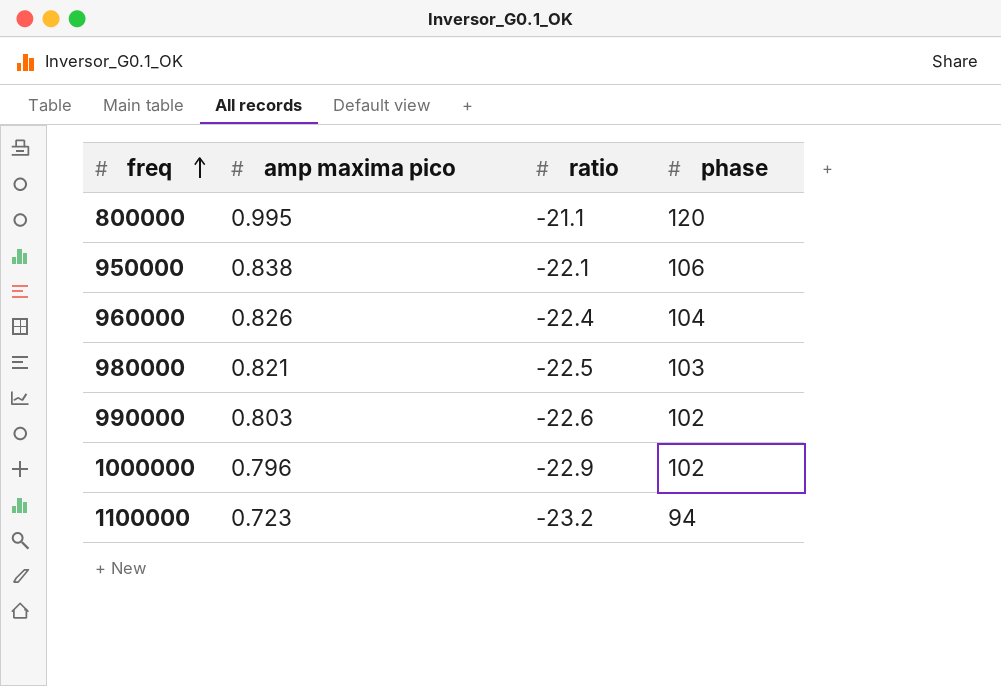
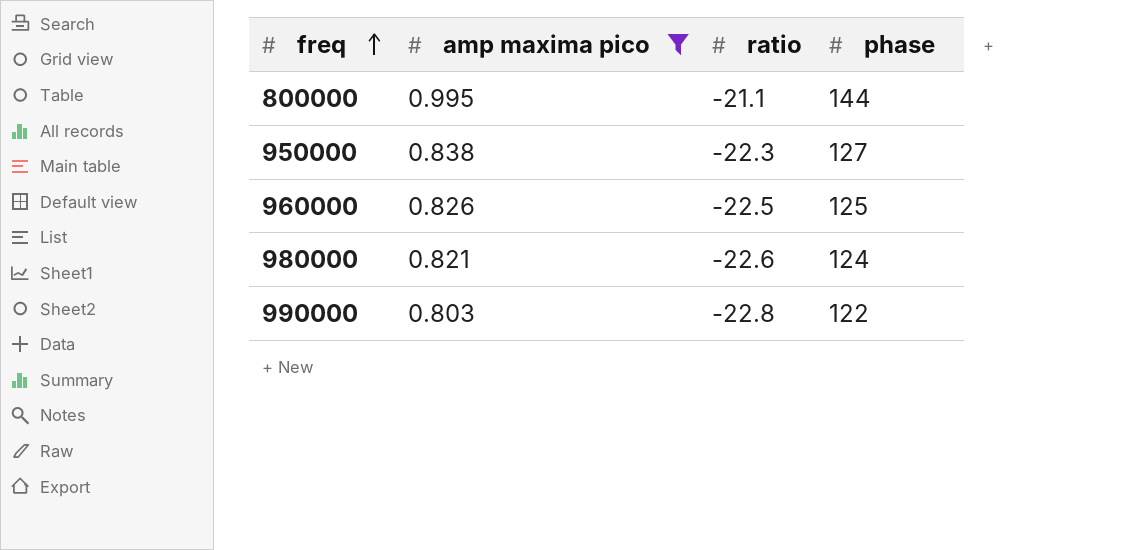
filter: none -> amp maxima pico >= 0.803
800000 | phase: 120 -> 144
950000 | ratio: -22.1 -> -22.3
950000 | phase: 106 -> 127
960000 | ratio: -22.4 -> -22.5
960000 | phase: 104 -> 125
980000 | ratio: -22.5 -> -22.6
980000 | phase: 103 -> 124
990000 | ratio: -22.6 -> -22.8
990000 | phase: 102 -> 122

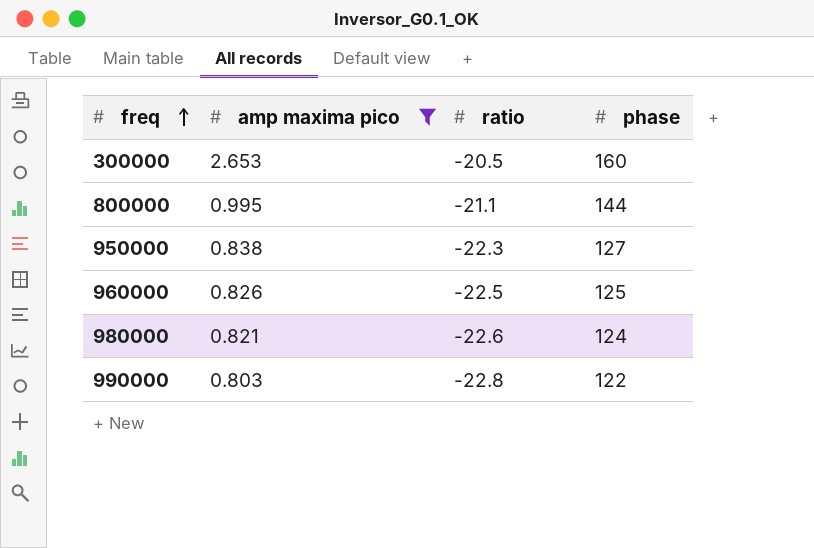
row 300000: none -> 2.653 | -20.5 | 160

